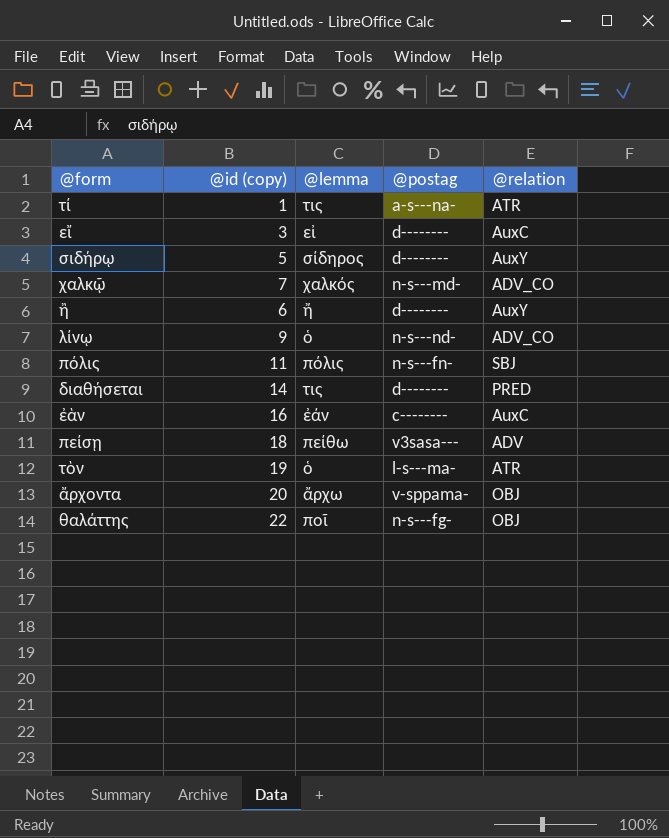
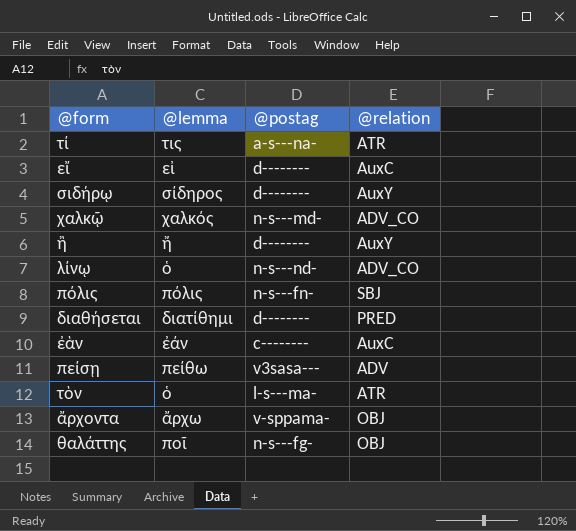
column @id (copy) | position: 2 -> none
διαθήσεται | @lemma: τις -> διατίθημι

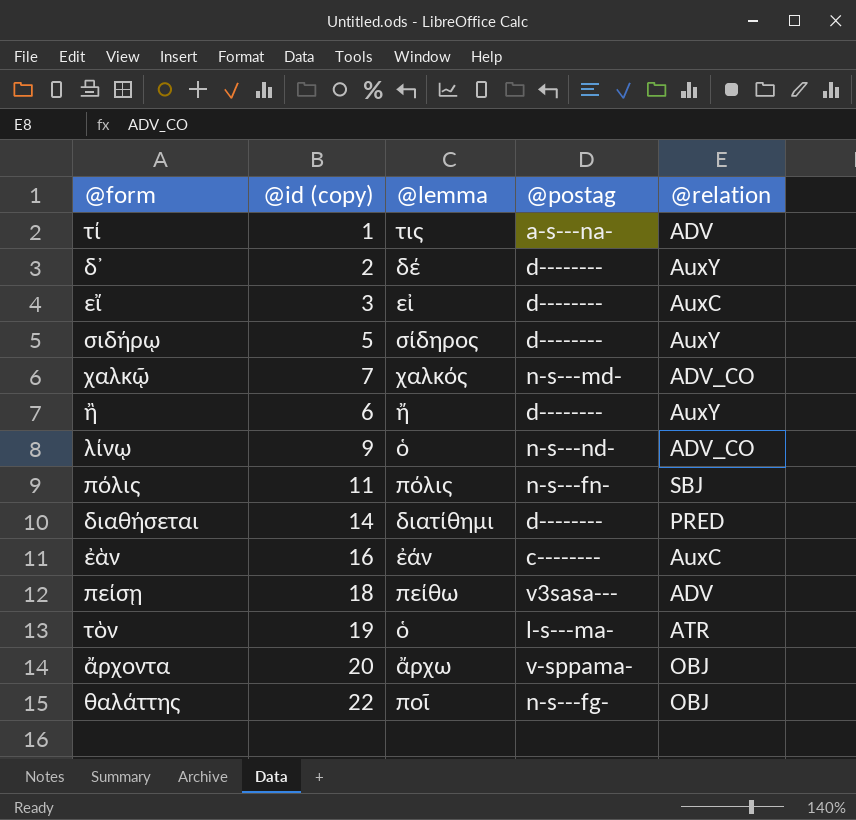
column @id (copy) | position: none -> 2
τί | @relation: ATR -> ADV
row δ᾽: none -> 2 | δέ | d-------- | AuxY

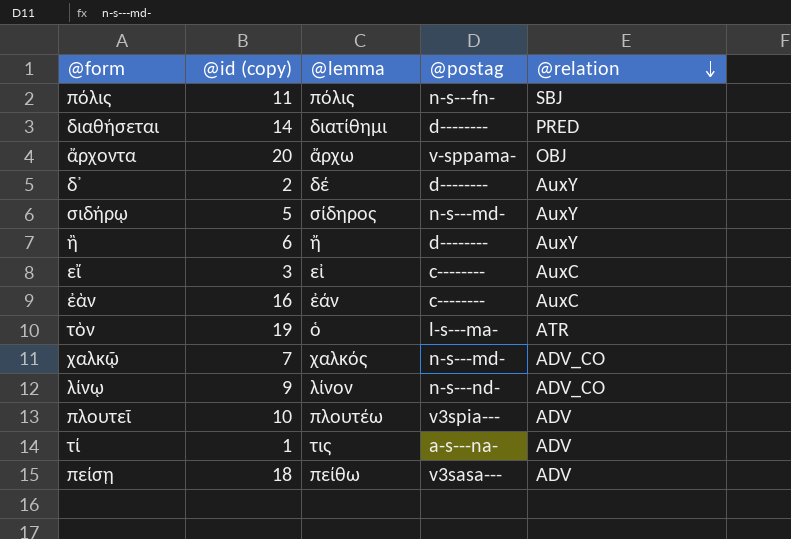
row order: none -> @relation descending
row θαλάττης: 22 | ποῖ | n-s---fg- | OBJ -> none
σιδήρῳ | @postag: d-------- -> n-s---md-
εἴ | @postag: d-------- -> c--------
λίνῳ | @lemma: ὁ -> λίνον
row πλουτεῖ: none -> 10 | πλουτέω | v3spia--- | ADV

